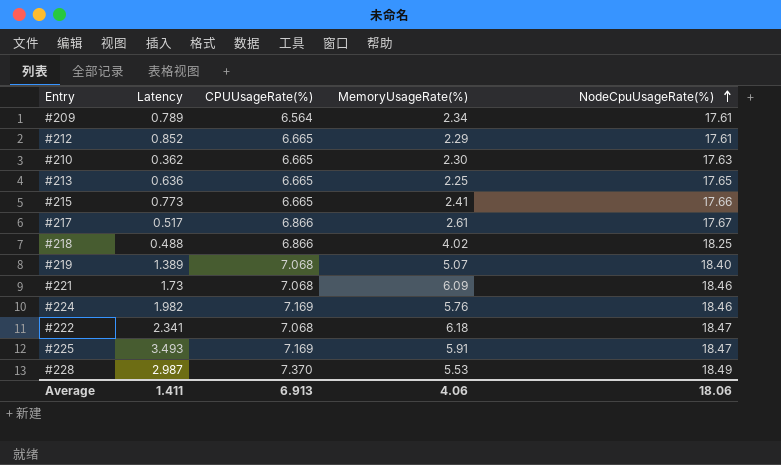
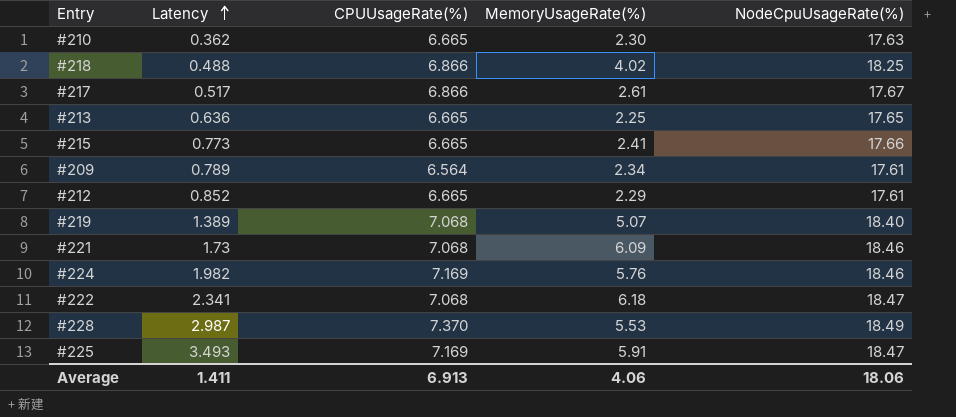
row order: NodeCpuUsageRate(%) ascending -> Latency ascending

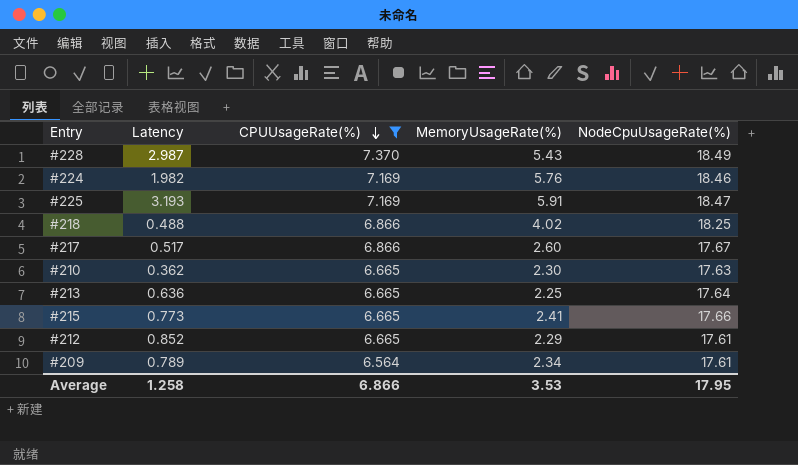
filter: none -> CPUUsageRate(%) != 7.068
row order: Latency ascending -> CPUUsageRate(%) descending
#228 | MemoryUsageRate(%): 5.53 -> 5.43
#225 | Latency: 3.493 -> 3.193
#217 | MemoryUsageRate(%): 2.61 -> 2.60
#213 | NodeCpuUsageRate(%): 17.65 -> 17.64
Average | Latency: 1.411 -> 1.258
Average | CPUUsageRate(%): 6.913 -> 6.866
Average | MemoryUsageRate(%): 4.06 -> 3.53
Average | NodeCpuUsageRate(%): 18.06 -> 17.95

